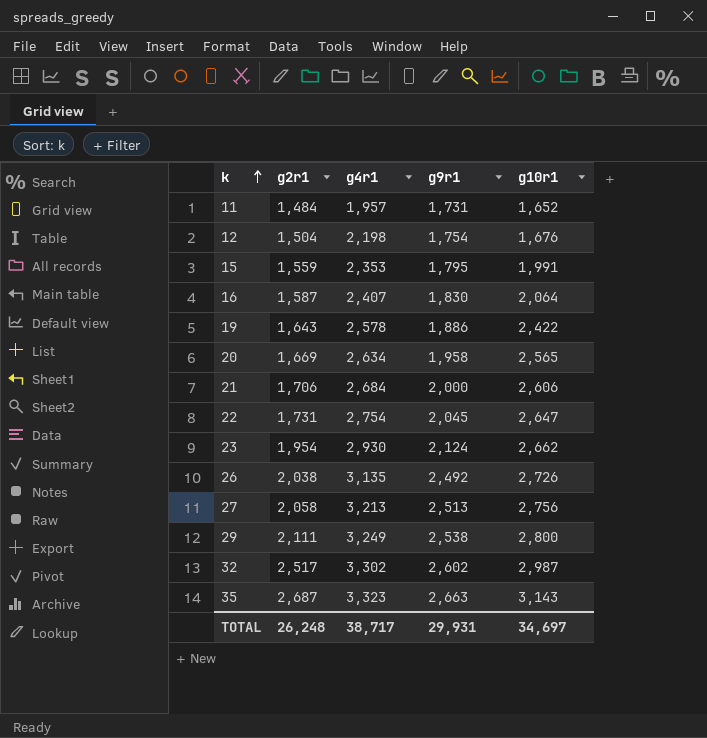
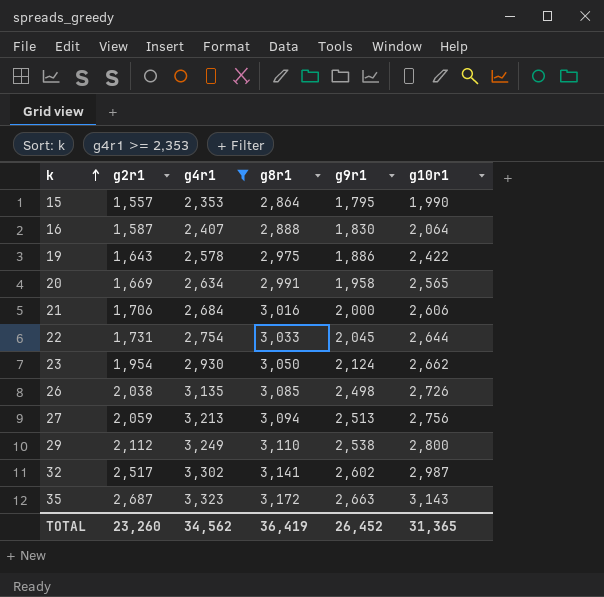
filter: none -> g4r1 >= 2,353
column g8r1 | position: none -> 4
15 | g2r1: 1,559 -> 1,557
15 | g10r1: 1,991 -> 1,990
22 | g10r1: 2,647 -> 2,644
26 | g9r1: 2,492 -> 2,498
27 | g2r1: 2,058 -> 2,059
29 | g2r1: 2,111 -> 2,112
TOTAL | g2r1: 26,248 -> 23,260
TOTAL | g4r1: 38,717 -> 34,562
TOTAL | g9r1: 29,931 -> 26,452
TOTAL | g10r1: 34,697 -> 31,365

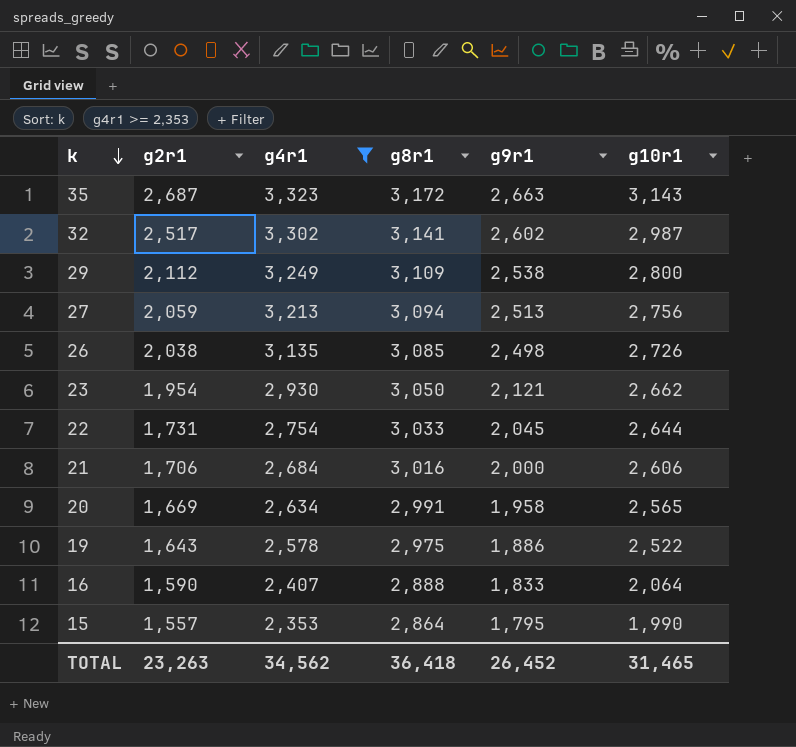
row order: k ascending -> k descending
29 | g8r1: 3,110 -> 3,109
23 | g9r1: 2,124 -> 2,121
19 | g10r1: 2,422 -> 2,522
16 | g2r1: 1,587 -> 1,590
16 | g9r1: 1,830 -> 1,833
TOTAL | g2r1: 23,260 -> 23,263
TOTAL | g8r1: 36,419 -> 36,418
TOTAL | g10r1: 31,365 -> 31,465

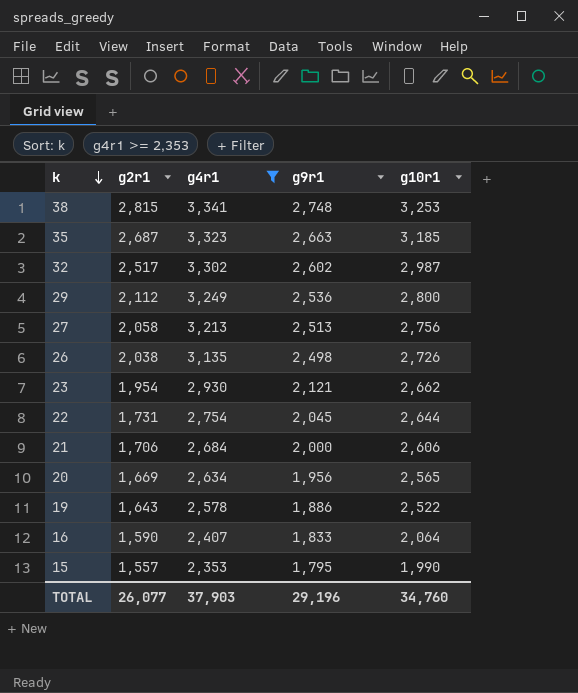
column g8r1 | position: 4 -> none
row 38: none -> 2,815 | 3,341 | 2,748 | 3,253
35 | g10r1: 3,143 -> 3,185
29 | g9r1: 2,538 -> 2,536
27 | g2r1: 2,059 -> 2,058
20 | g9r1: 1,958 -> 1,956
TOTAL | g2r1: 23,263 -> 26,077
TOTAL | g4r1: 34,562 -> 37,903
TOTAL | g9r1: 26,452 -> 29,196
TOTAL | g10r1: 31,465 -> 34,760

